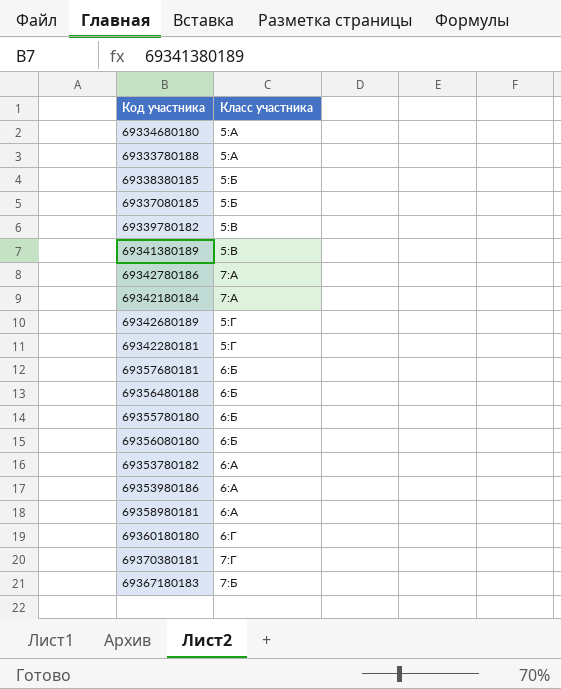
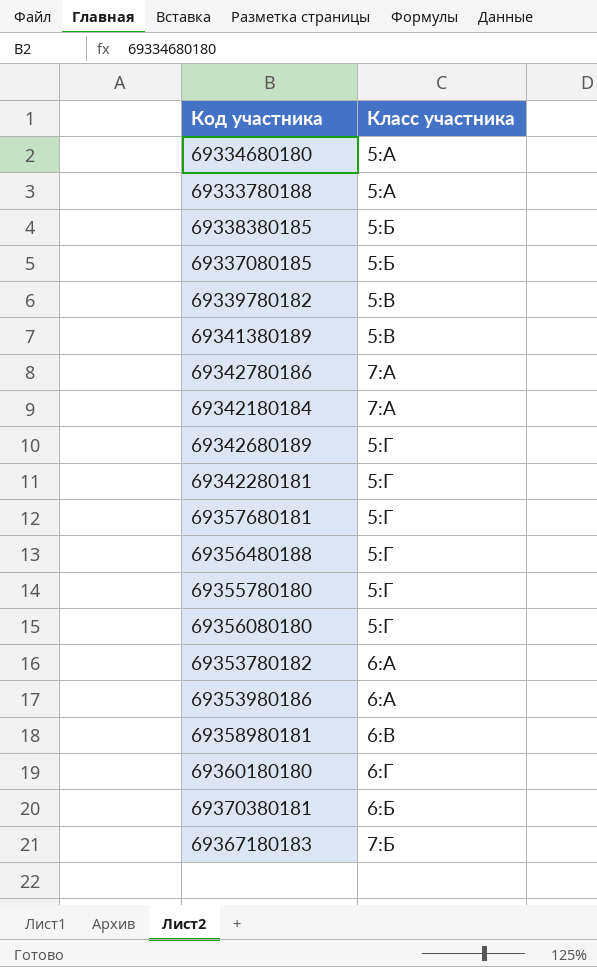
69357680181 | Класс участника: 6:Б -> 5:Г
69356480188 | Класс участника: 6:Б -> 5:Г
69355780180 | Класс участника: 6:Б -> 5:Г
69356080180 | Класс участника: 6:Б -> 5:Г
69358980181 | Класс участника: 6:А -> 6:В
69370380181 | Класс участника: 7:Г -> 6:Б

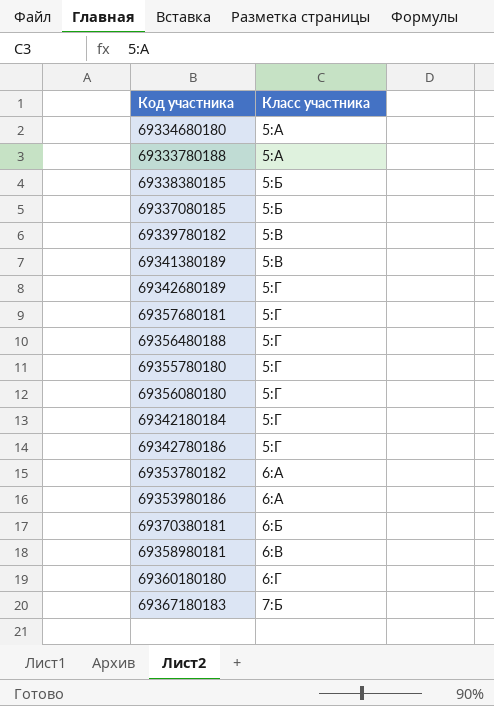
row order: none -> Класс участника ascending
row 69342280181: 5:Г -> none
69342180184 | Класс участника: 7:А -> 5:Г
69342780186 | Класс участника: 7:А -> 5:Г

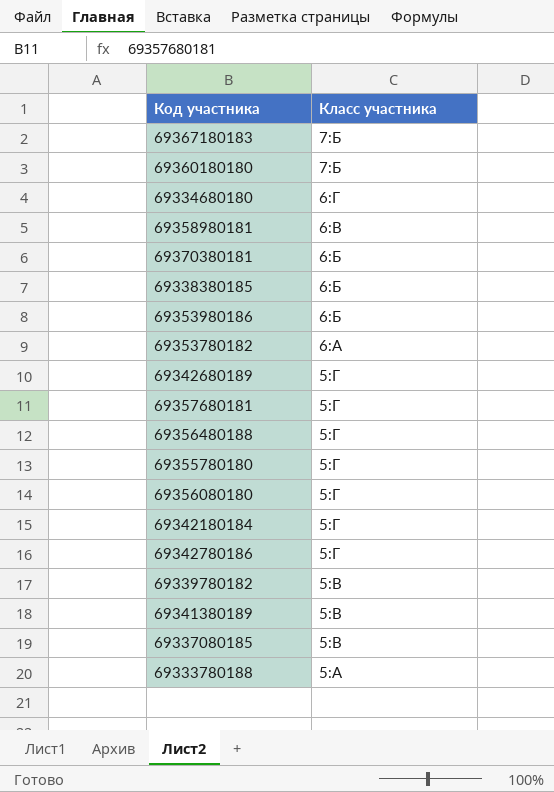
row order: Класс участника ascending -> Класс участника descending
69360180180 | Класс участника: 6:Г -> 7:Б
69334680180 | Класс участника: 5:А -> 6:Г
69338380185 | Класс участника: 5:Б -> 6:Б
69353980186 | Класс участника: 6:А -> 6:Б
69337080185 | Класс участника: 5:Б -> 5:В

